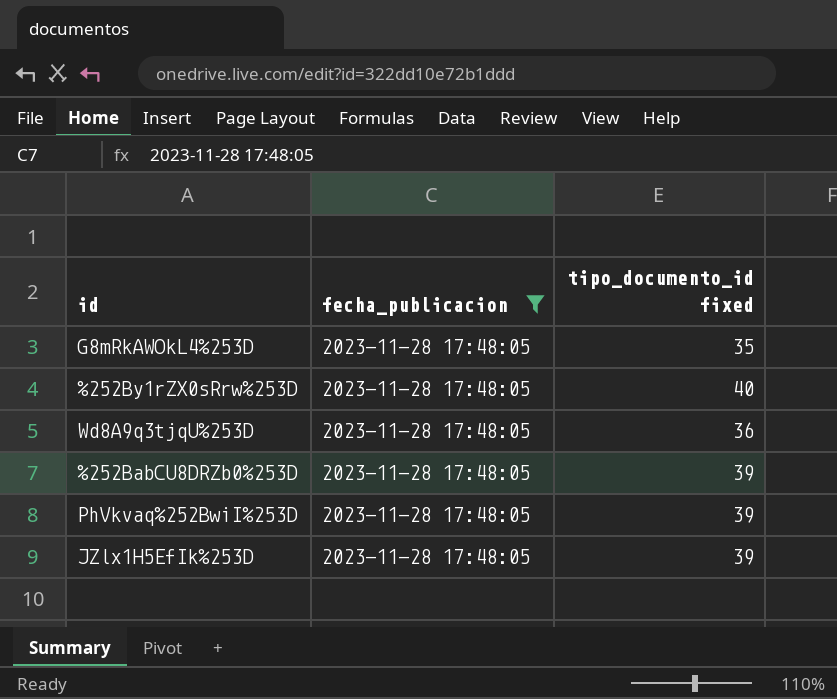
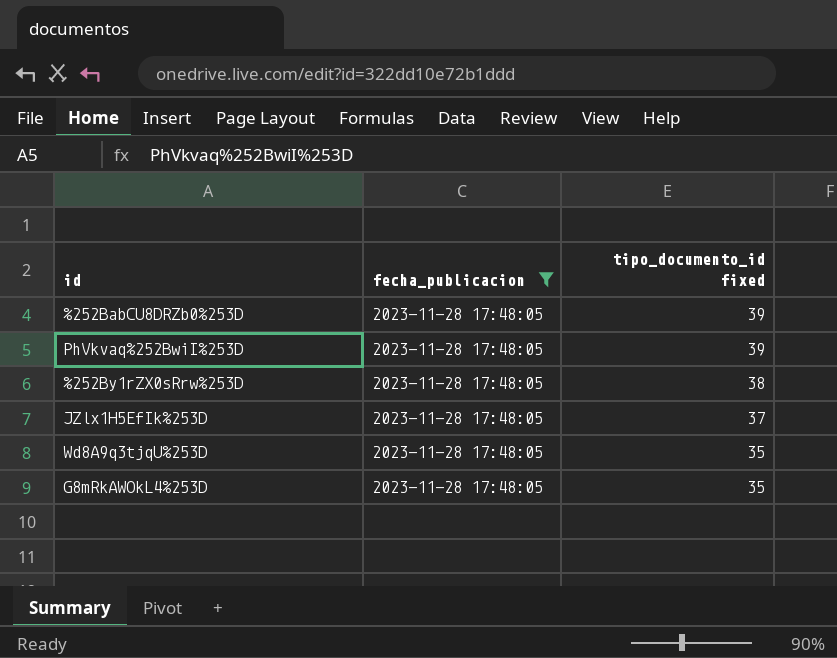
row order: none -> tipo_documento_id fixed descending
%252By1rZX0sRrw%253D | tipo_documento_id fixed: 40 -> 38
JZlx1H5EfIk%253D | tipo_documento_id fixed: 39 -> 37
Wd8A9q3tjqU%253D | tipo_documento_id fixed: 36 -> 35

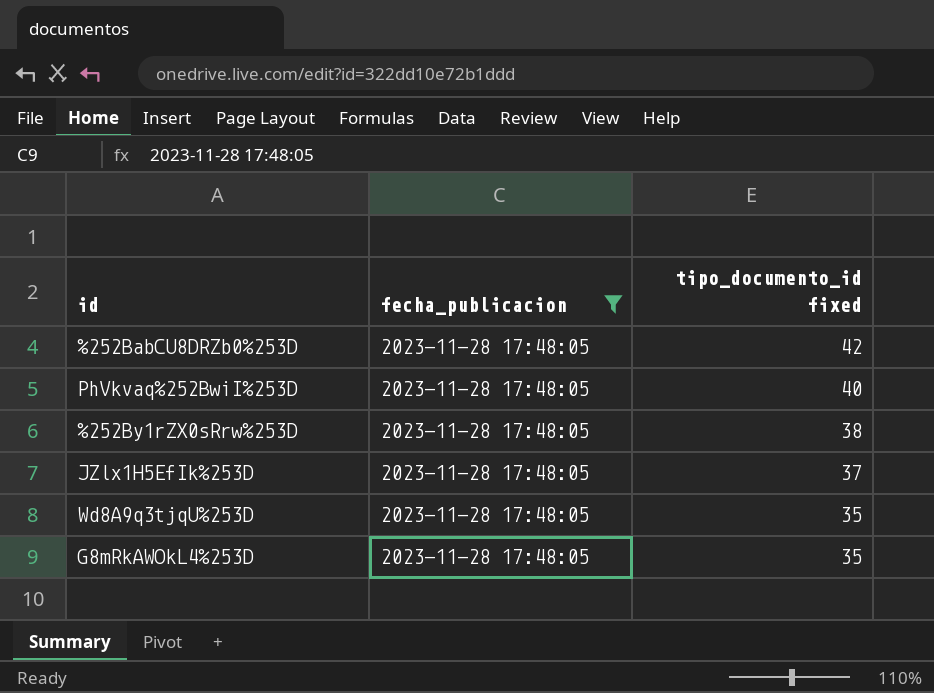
%252BabCU8DRZb0%253D | tipo_documento_id fixed: 39 -> 42
PhVkvaq%252BwiI%253D | tipo_documento_id fixed: 39 -> 40

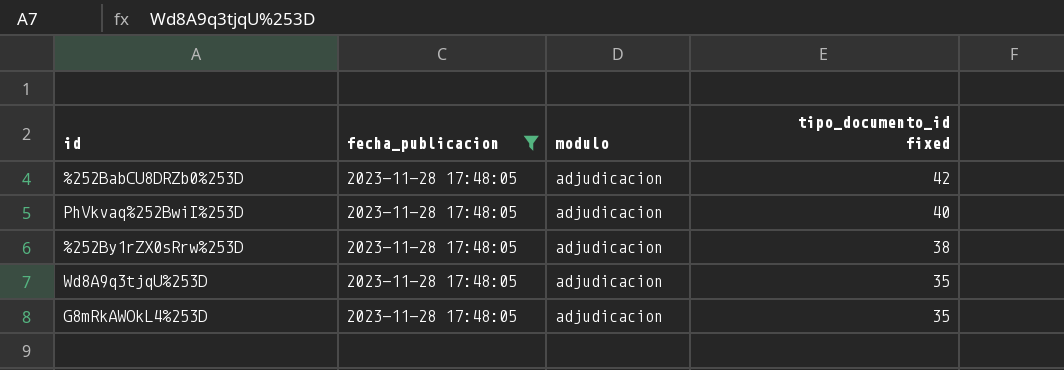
column modulo | position: none -> 3
row JZlx1H5EfIk%253D: 2023-11-28 17:48:05 | 37 -> none

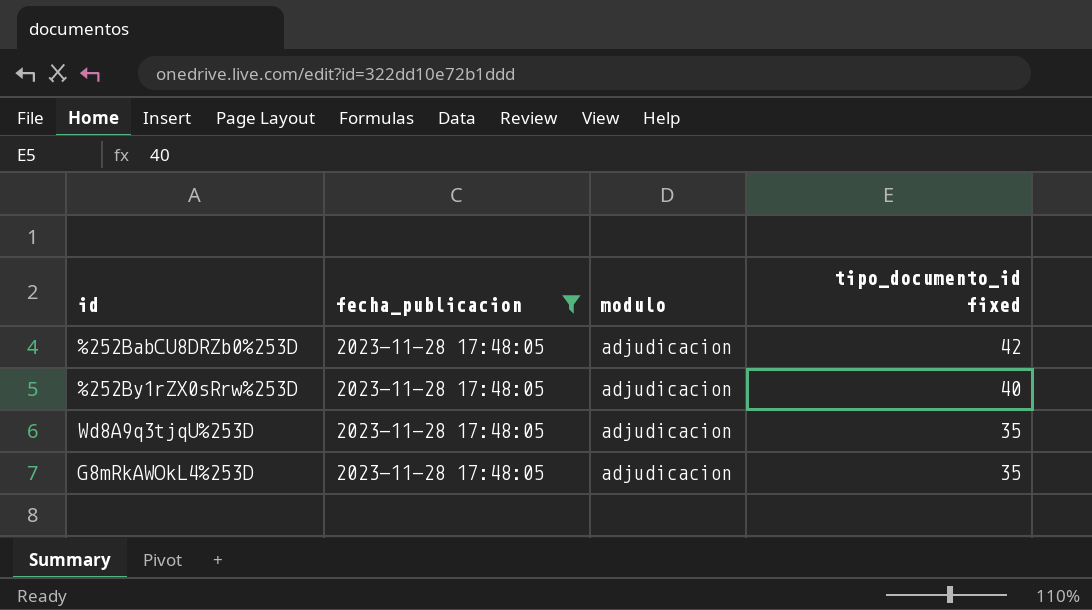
row PhVkvaq%252BwiI%253D: 2023-11-28 17:48:05 | adjudicacion | 40 -> none
%252By1rZX0sRrw%253D | tipo_documento_id fixed: 38 -> 40

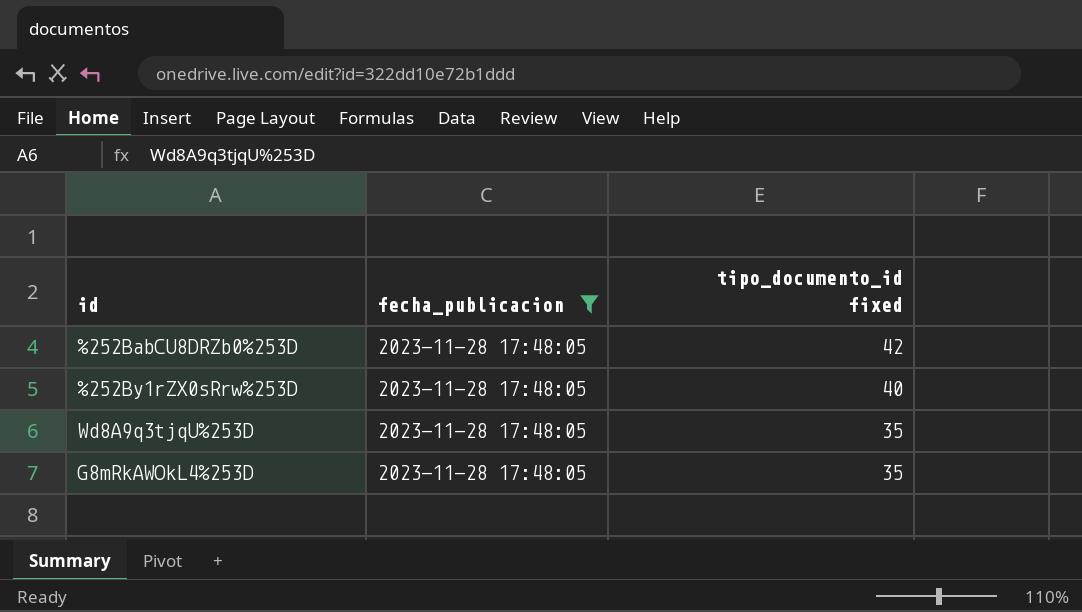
column modulo | position: 3 -> none

